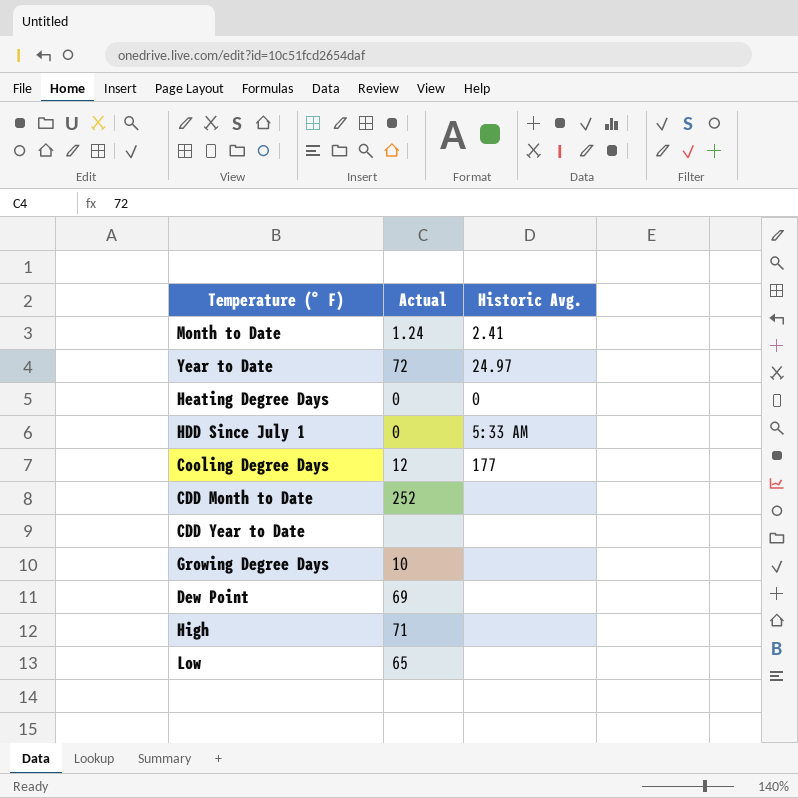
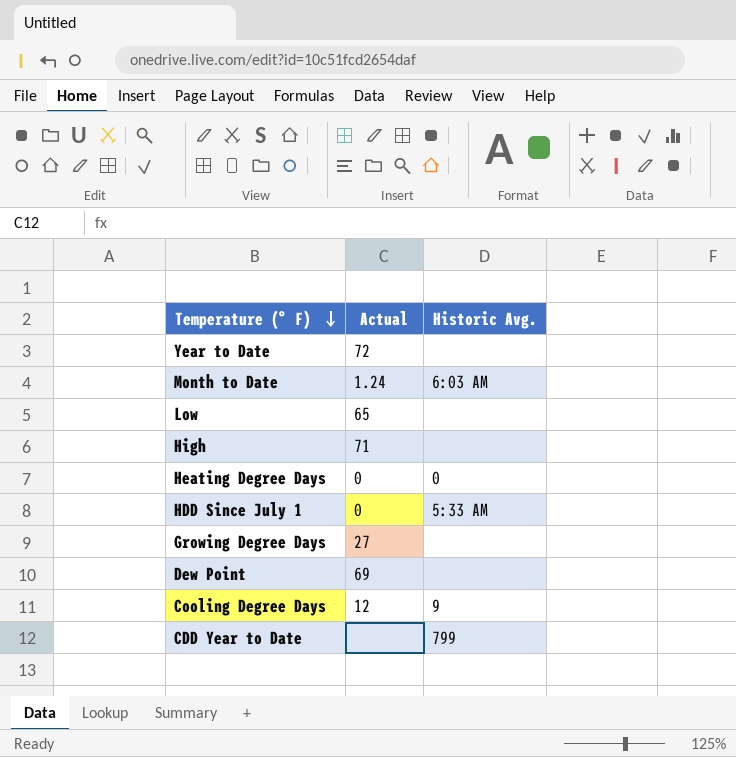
row order: none -> Temperature (° F) descending
row CDD Month to Date: 252 | none -> none
Year to Date | Historic Avg.: 24.97 -> none
Month to Date | Historic Avg.: 2.41 -> 6:03 AM
Growing Degree Days | Actual: 10 -> 27
Cooling Degree Days | Historic Avg.: 177 -> 9
CDD Year to Date | Historic Avg.: none -> 799

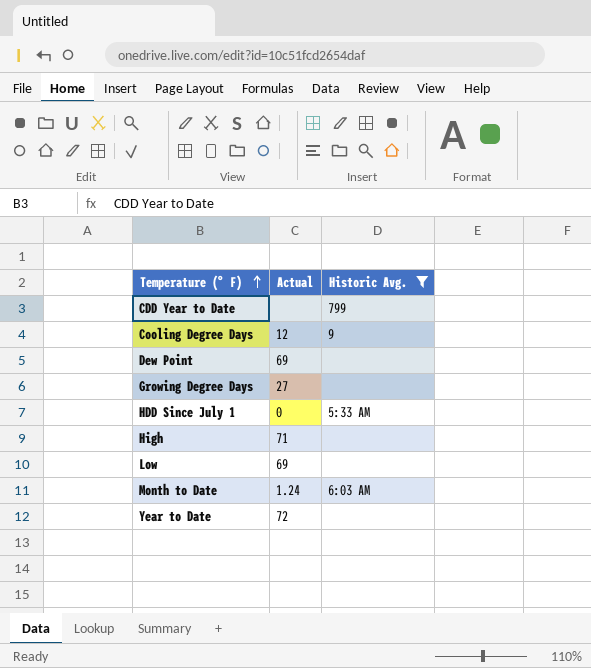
filter: none -> Historic Avg. != 0
row order: Temperature (° F) descending -> Temperature (° F) ascending
Low | Actual: 65 -> 69

